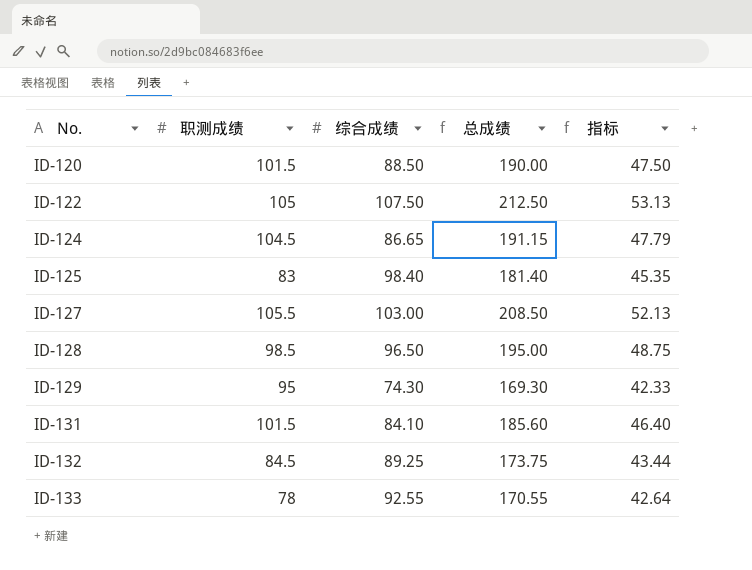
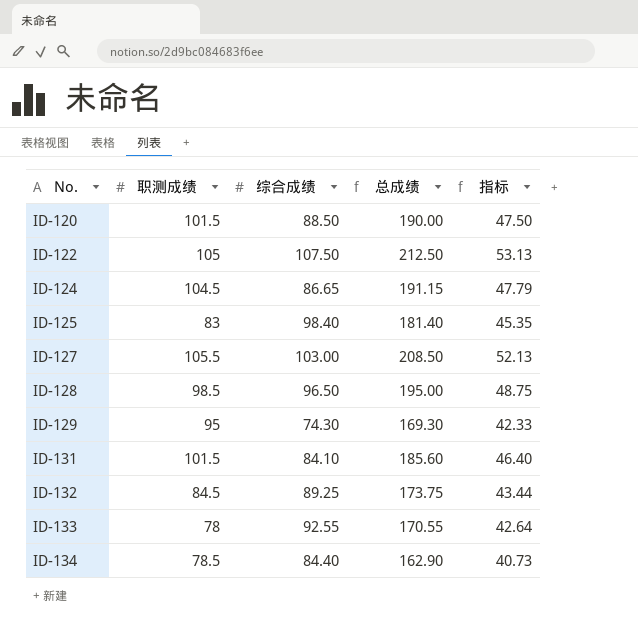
row ID-134: none -> 78.5 | 84.40 | 162.90 | 40.73

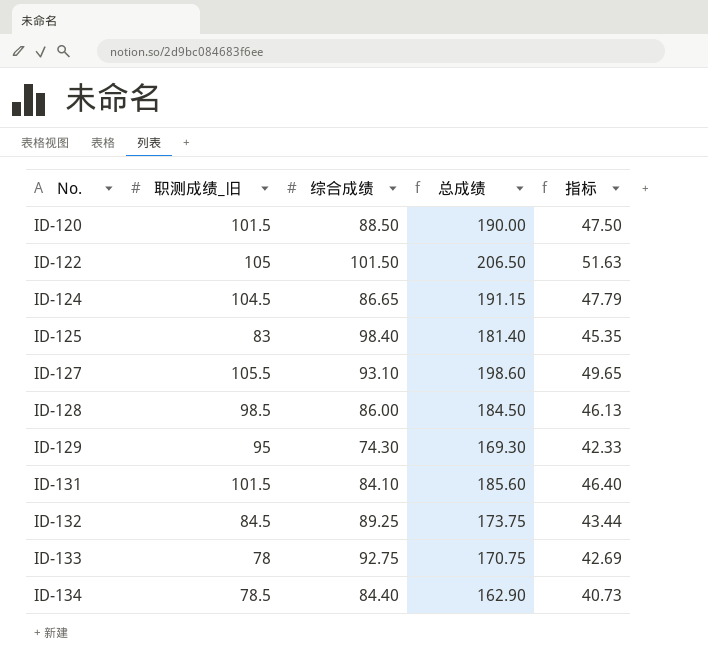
column name: 职测成绩 -> 职测成绩_旧
ID-122 | 综合成绩: 107.50 -> 101.50
ID-122 | 总成绩: 212.50 -> 206.50
ID-122 | 指标: 53.13 -> 51.63
ID-127 | 综合成绩: 103.00 -> 93.10
ID-127 | 总成绩: 208.50 -> 198.60
ID-127 | 指标: 52.13 -> 49.65
ID-128 | 综合成绩: 96.50 -> 86.00
ID-128 | 总成绩: 195.00 -> 184.50
ID-128 | 指标: 48.75 -> 46.13
ID-133 | 综合成绩: 92.55 -> 92.75
ID-133 | 总成绩: 170.55 -> 170.75
ID-133 | 指标: 42.64 -> 42.69

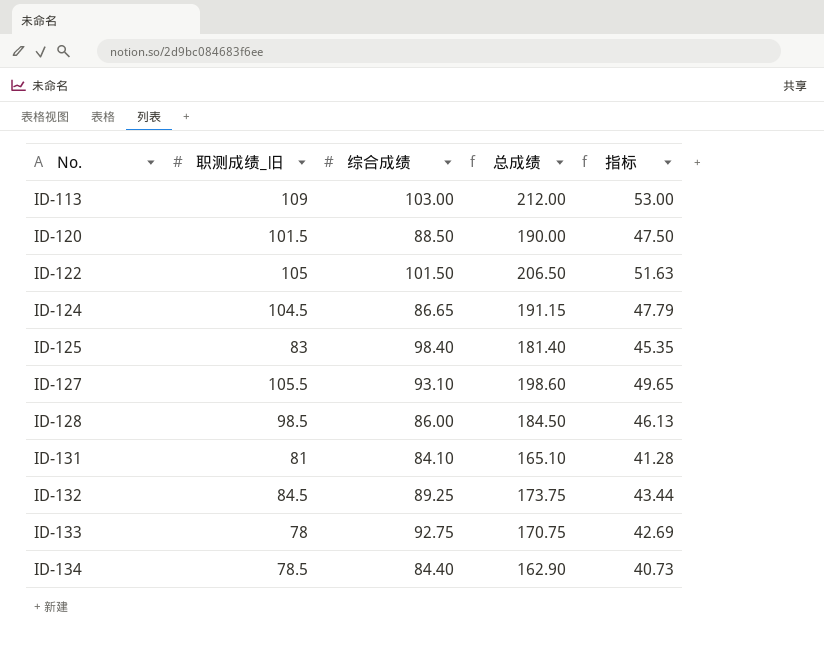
row ID-129: 95 | 74.30 | 169.30 | 42.33 -> none
row ID-113: none -> 109 | 103.00 | 212.00 | 53.00
ID-131 | 职测成绩_旧: 101.5 -> 81
ID-131 | 总成绩: 185.60 -> 165.10
ID-131 | 指标: 46.40 -> 41.28

